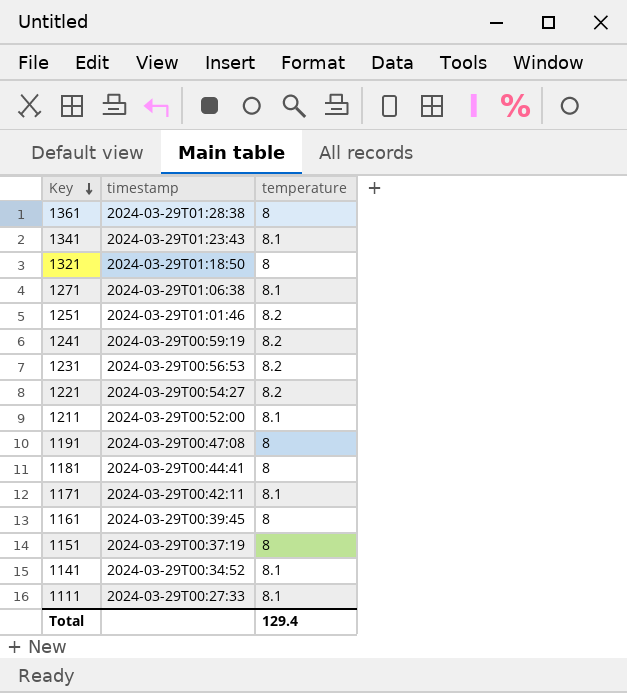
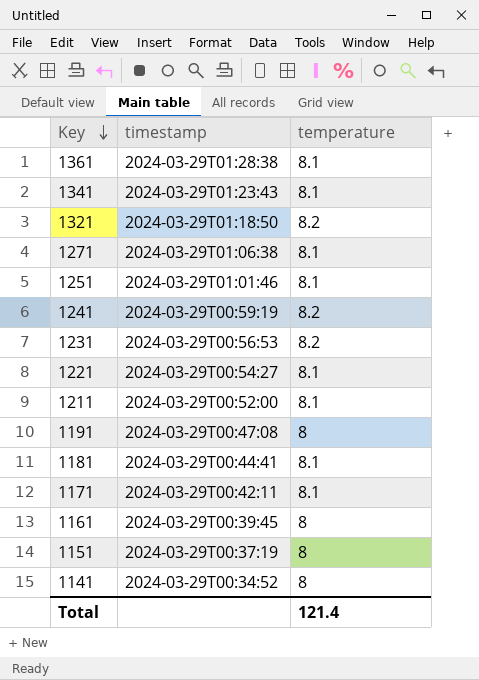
row 1111: 2024-03-29T00:27:33 | 8.1 -> none
1361 | temperature: 8 -> 8.1
1321 | temperature: 8 -> 8.2
1251 | temperature: 8.2 -> 8.1
1221 | temperature: 8.2 -> 8.1
1181 | temperature: 8 -> 8.1
1141 | temperature: 8.1 -> 8
Total | temperature: 129.4 -> 121.4

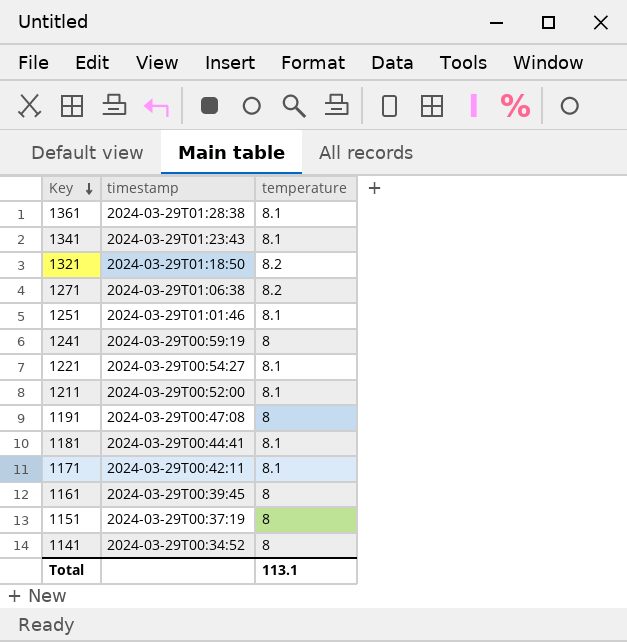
row 1231: 2024-03-29T00:56:53 | 8.2 -> none
1271 | temperature: 8.1 -> 8.2
1241 | temperature: 8.2 -> 8
Total | temperature: 121.4 -> 113.1

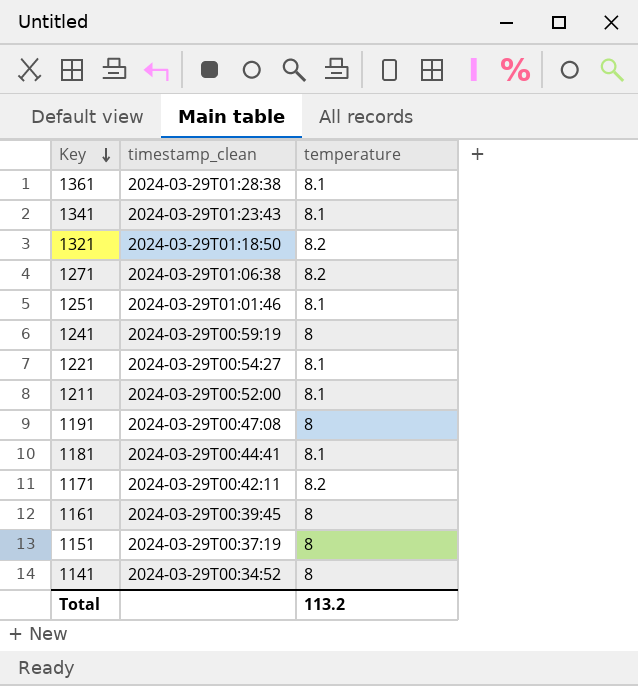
column name: timestamp -> timestamp_clean
1171 | temperature: 8.1 -> 8.2
Total | temperature: 113.1 -> 113.2

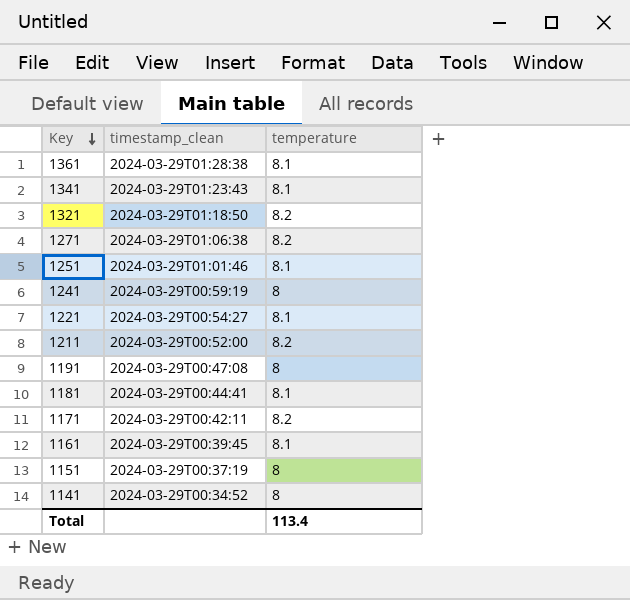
1211 | temperature: 8.1 -> 8.2
1161 | temperature: 8 -> 8.1
Total | temperature: 113.2 -> 113.4

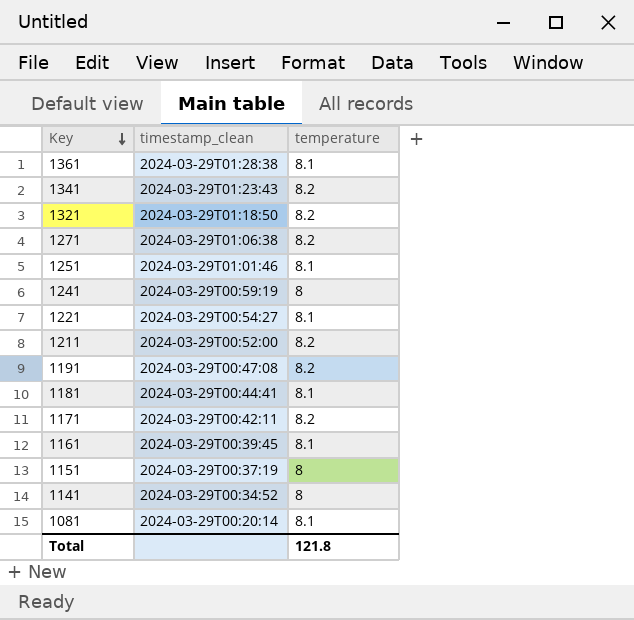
1341 | temperature: 8.1 -> 8.2
1191 | temperature: 8 -> 8.2
row 1081: none -> 2024-03-29T00:20:14 | 8.1
Total | temperature: 113.4 -> 121.8

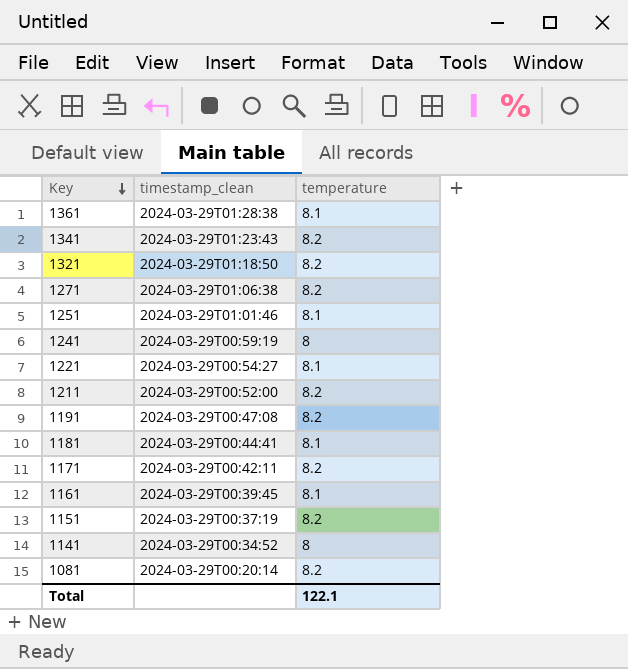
1151 | temperature: 8 -> 8.2
1081 | temperature: 8.1 -> 8.2
Total | temperature: 121.8 -> 122.1

